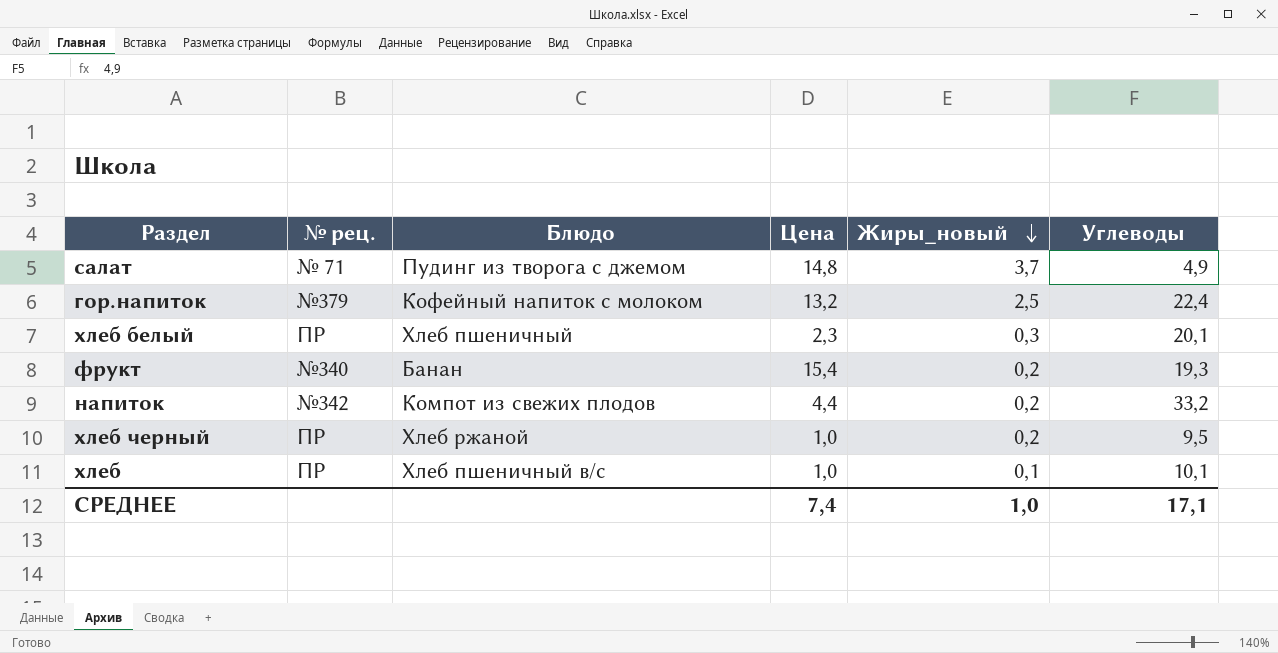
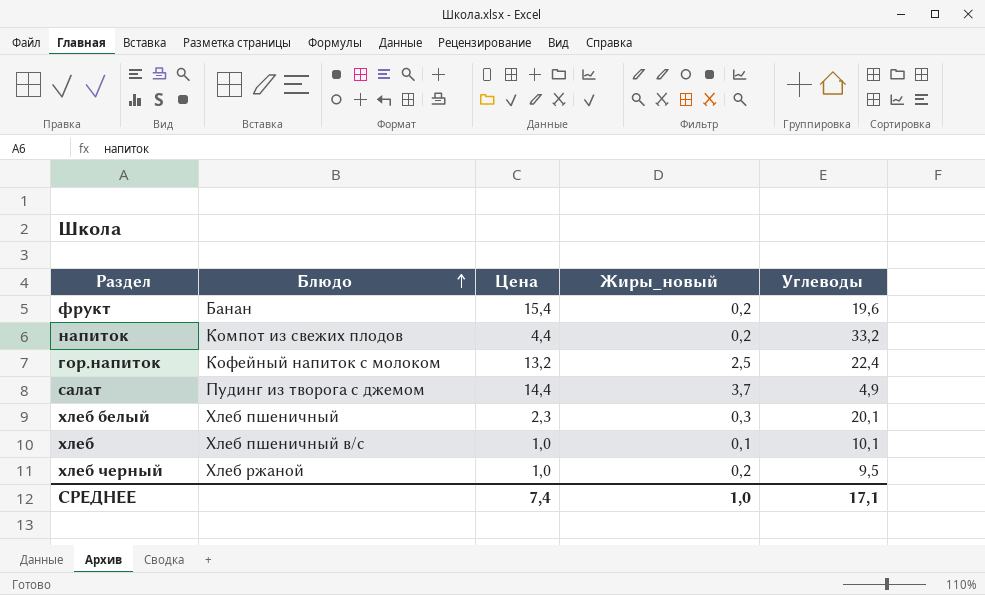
row order: Жиры_новый descending -> Блюдо ascending
column № рец. | position: 2 -> none
фрукт | Углеводы: 19,3 -> 19,6
салат | Цена: 14,8 -> 14,4

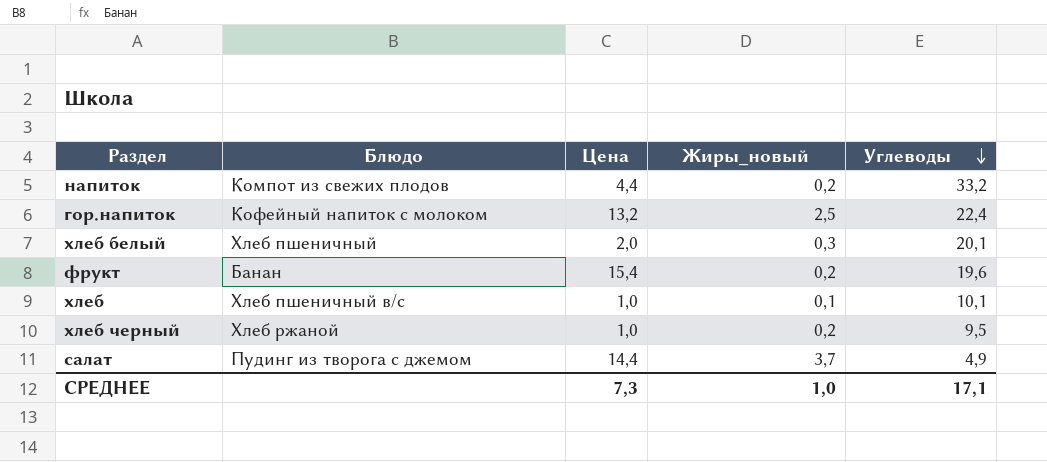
row order: Блюдо ascending -> Углеводы descending
хлеб белый | Цена: 2,3 -> 2,0
СРЕДНЕЕ | Цена: 7,4 -> 7,3

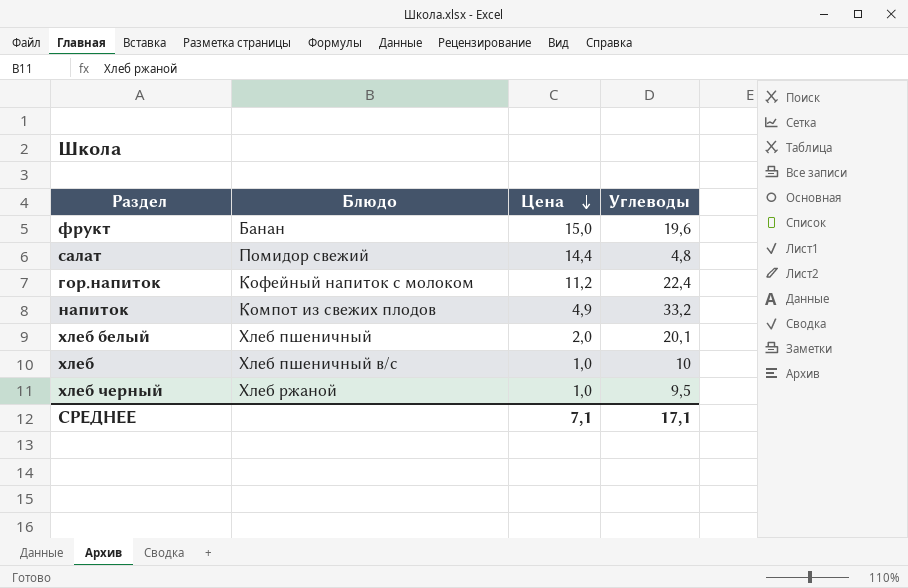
row order: Углеводы descending -> Цена descending
column Жиры_новый | position: 4 -> none
фрукт | Цена: 15,4 -> 15,0
салат | Блюдо: Пудинг из творога с джемом -> Помидор свежий
салат | Углеводы: 4,9 -> 4,8
гор.напиток | Цена: 13,2 -> 11,2
напиток | Цена: 4,4 -> 4,9
хлеб | Углеводы: 10,1 -> 10
СРЕДНЕЕ | Цена: 7,3 -> 7,1

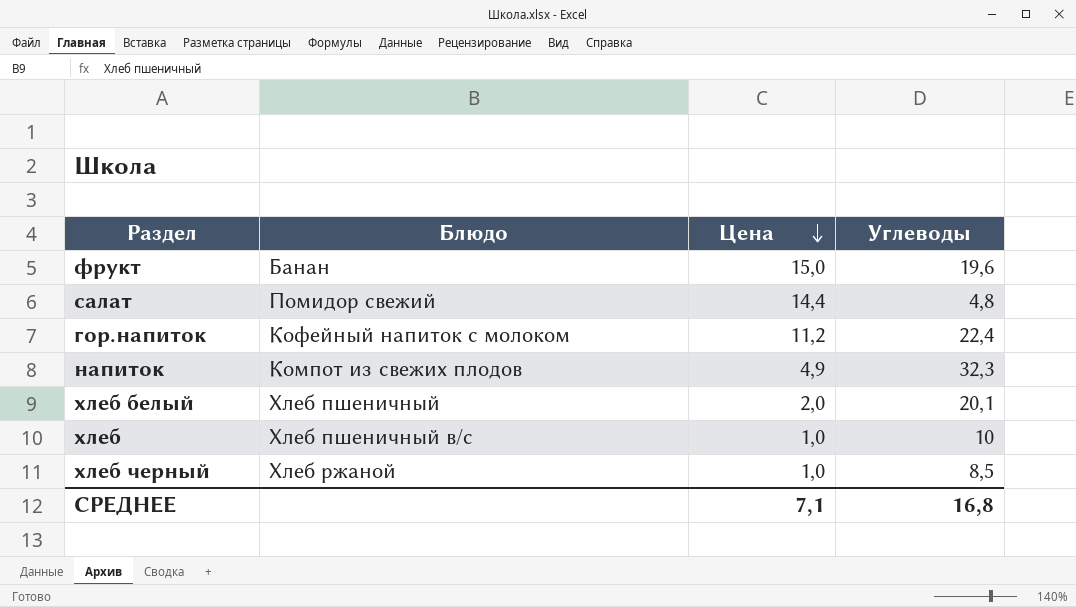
напиток | Углеводы: 33,2 -> 32,3
хлеб черный | Углеводы: 9,5 -> 8,5
СРЕДНЕЕ | Углеводы: 17,1 -> 16,8

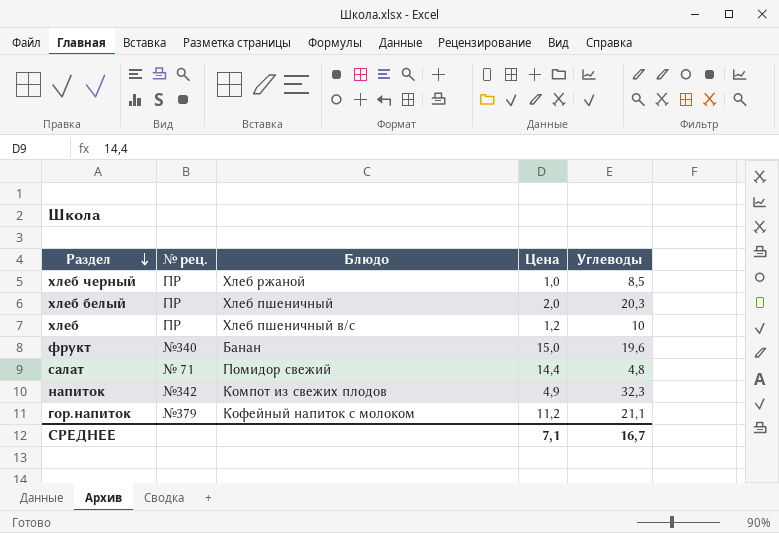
row order: Цена descending -> Раздел descending
column № рец. | position: none -> 2
хлеб белый | Углеводы: 20,1 -> 20,3
хлеб | Цена: 1,0 -> 1,2
гор.напиток | Углеводы: 22,4 -> 21,1
СРЕДНЕЕ | Углеводы: 16,8 -> 16,7

